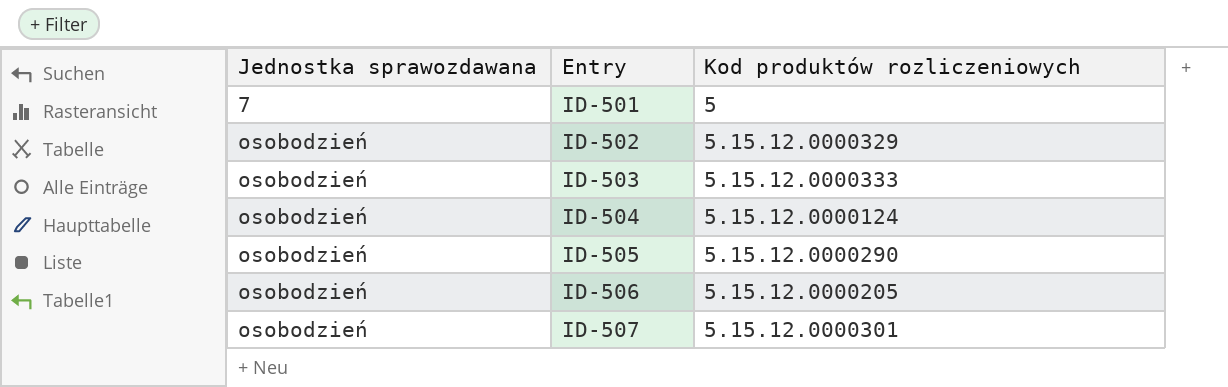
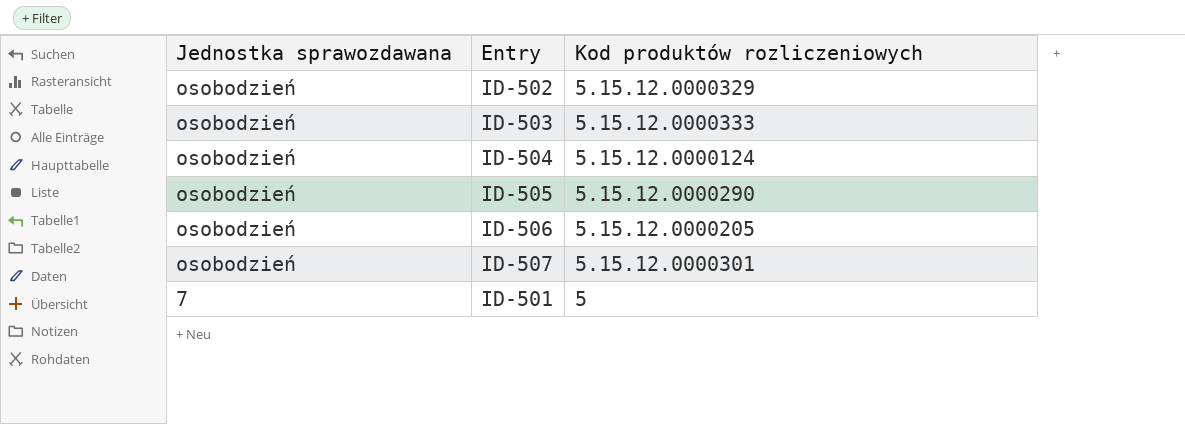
row order: Jednostka sprawozdawana ascending -> Jednostka sprawozdawana descending

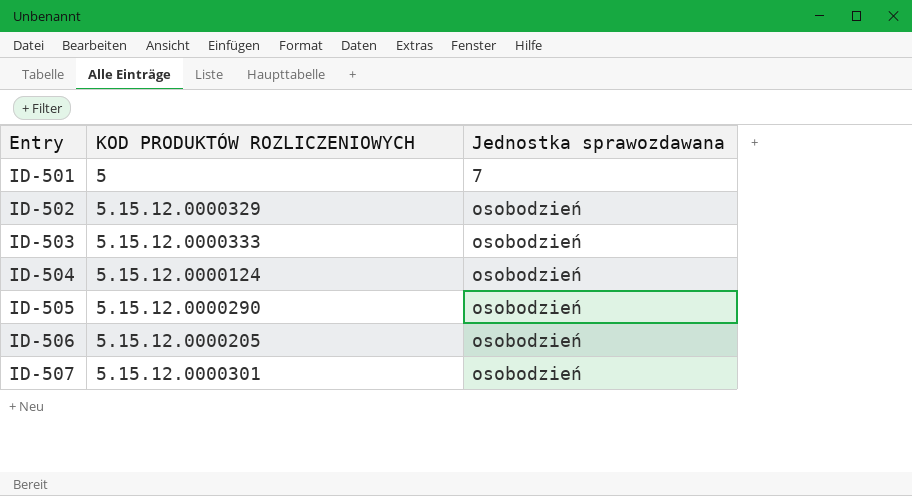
row order: Jednostka sprawozdawana descending -> Entry ascending
column name: Kod produktów rozliczeniowych -> KOD PRODUKTÓW ROZLICZENIOWYCH
column Jednostka sprawozdawana | position: 1 -> 3

